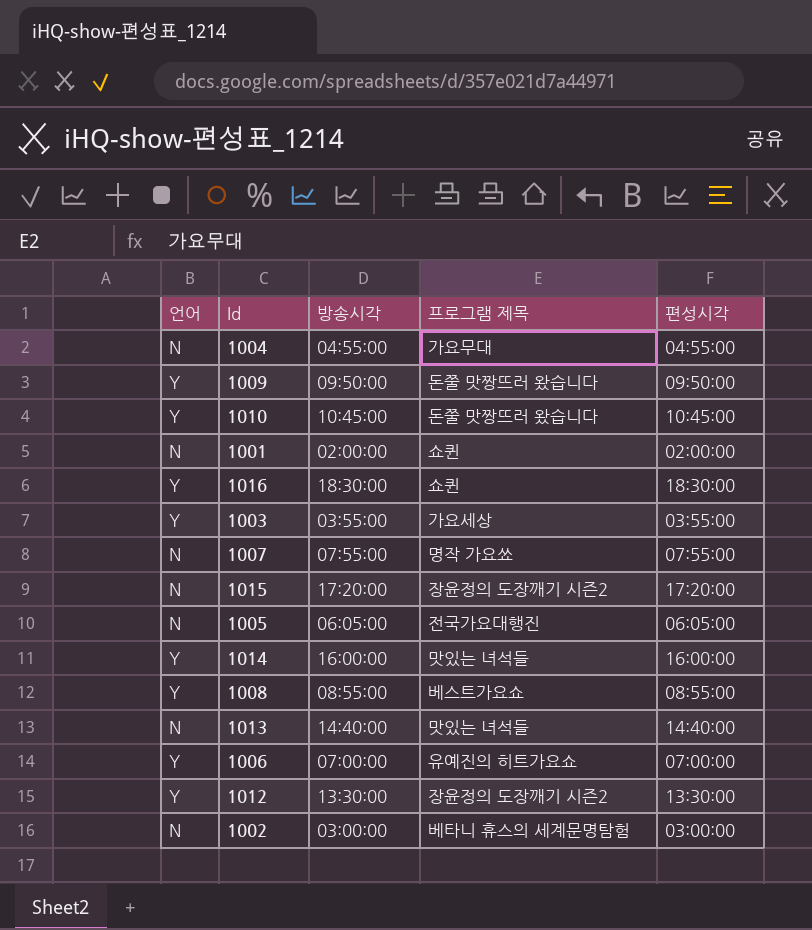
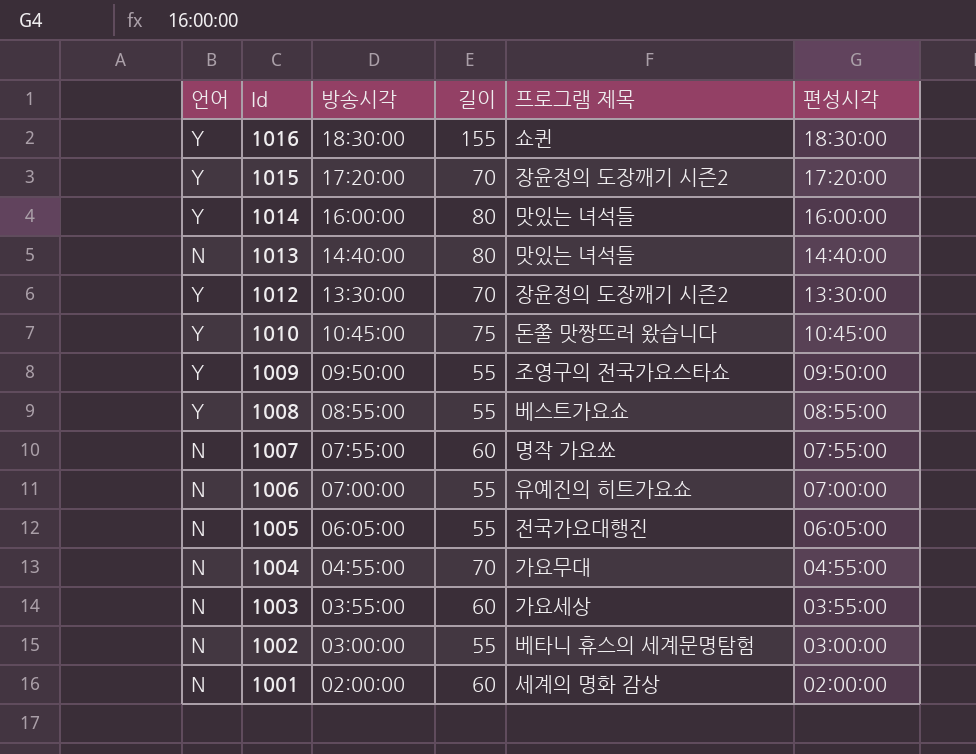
row order: none -> Id descending
column 길이 | position: none -> 4
1015 | 언어: N -> Y
1009 | 프로그램 제목: 돈쭐 맛짱뜨러 왔습니다 -> 조영구의 전국가요스타쇼
1006 | 언어: Y -> N
1003 | 언어: Y -> N
1001 | 프로그램 제목: 쇼퀸 -> 세계의 명화 감상

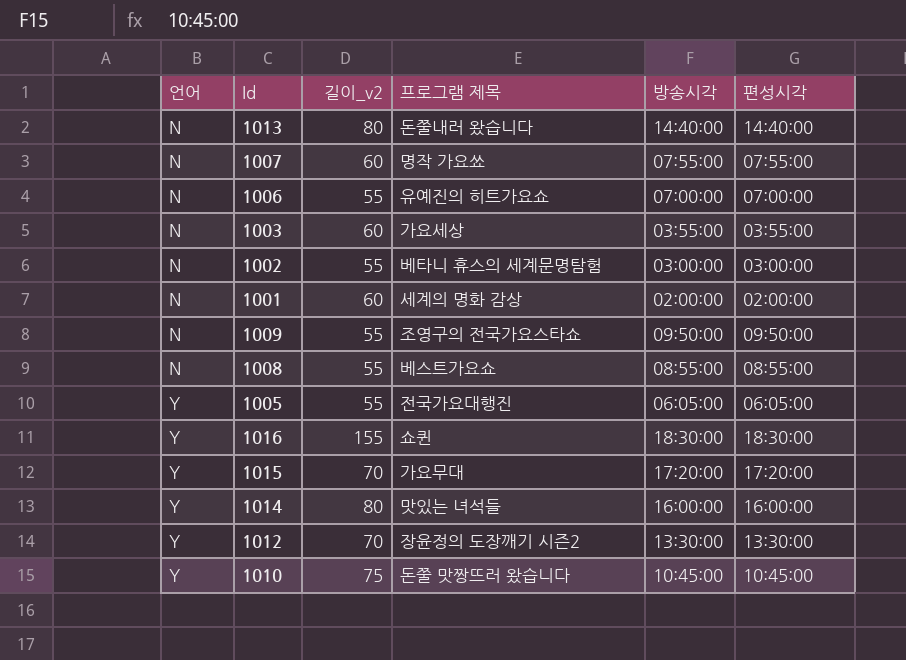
row order: Id descending -> 언어 ascending
column name: 길이 -> 길이_v2
column 방송시각 | position: 3 -> 5
row 1004: N | 04:55:00 | 70 | 가요무대 | 04:55:00 -> none
1013 | 프로그램 제목: 맛있는 녀석들 -> 돈쭐내러 왔습니다
1009 | 언어: Y -> N
1008 | 언어: Y -> N
1005 | 언어: N -> Y
1015 | 프로그램 제목: 장윤정의 도장깨기 시즌2 -> 가요무대

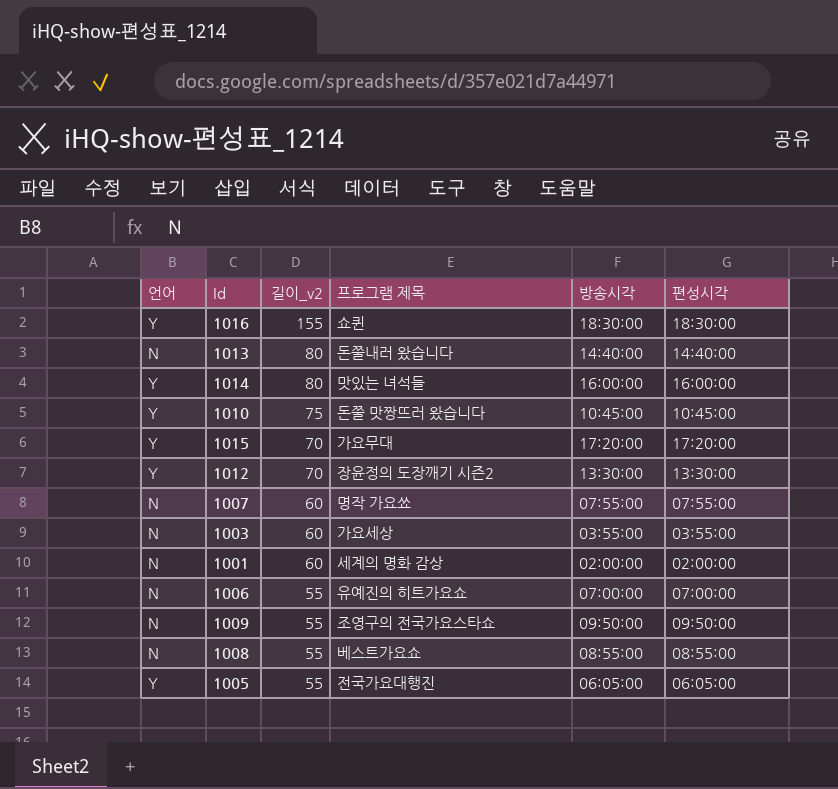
row order: 언어 ascending -> 길이_v2 descending
row 1002: N | 55 | 베타니 휴스의 세계문명탐험 | 03:00:00 | 03:00:00 -> none

